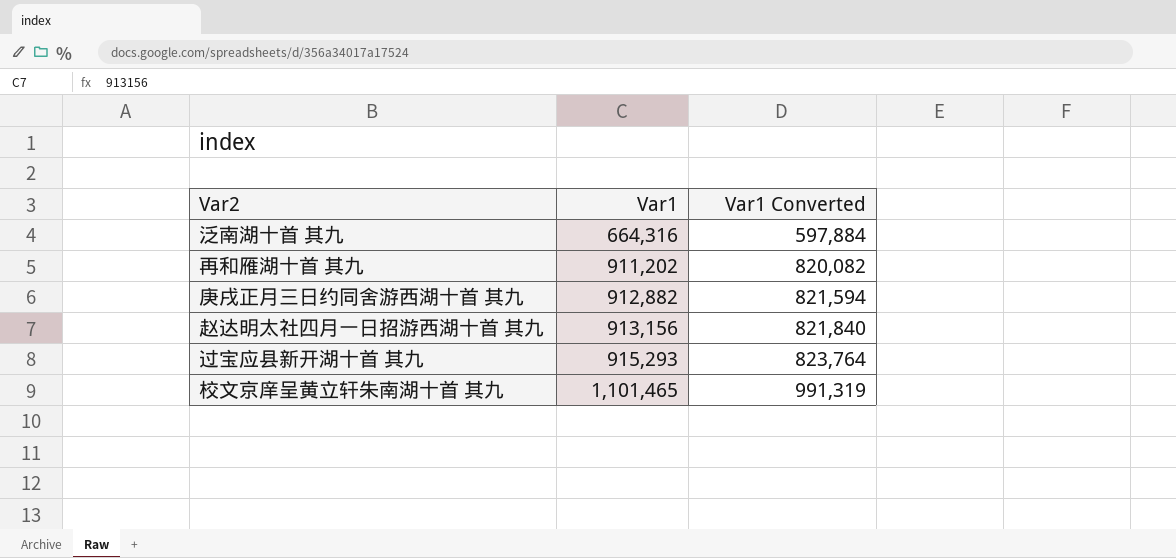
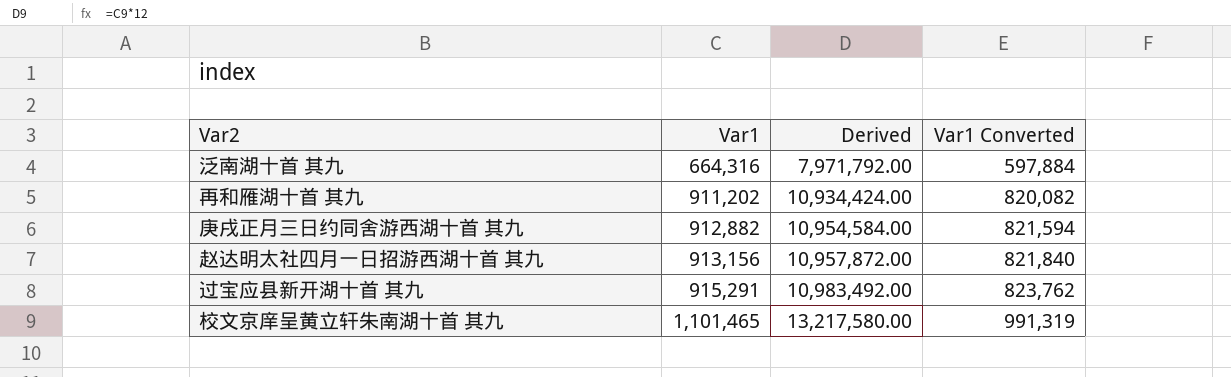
column Derived | formula: none -> [Var1] * 12
过宝应县新开湖十首 其九 | Var1: 915,293 -> 915,291
过宝应县新开湖十首 其九 | Var1 Converted: 823,764 -> 823,762

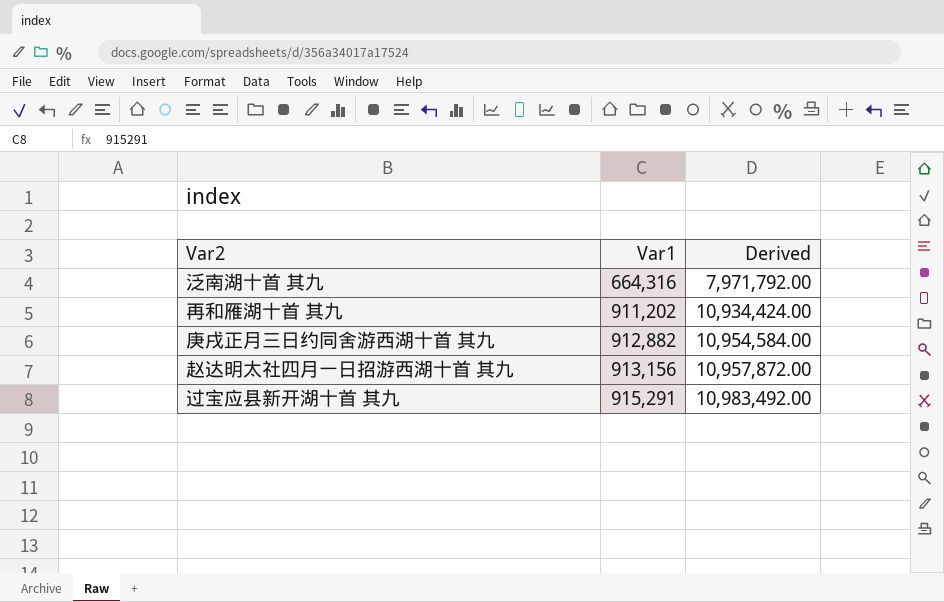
column Var1 Converted | formula: [Var1] * 0.9 -> none
row 校文京庠呈黄立轩朱南湖十首 其九: 1,101,465 | 13,217,580.00 | 991,319 -> none

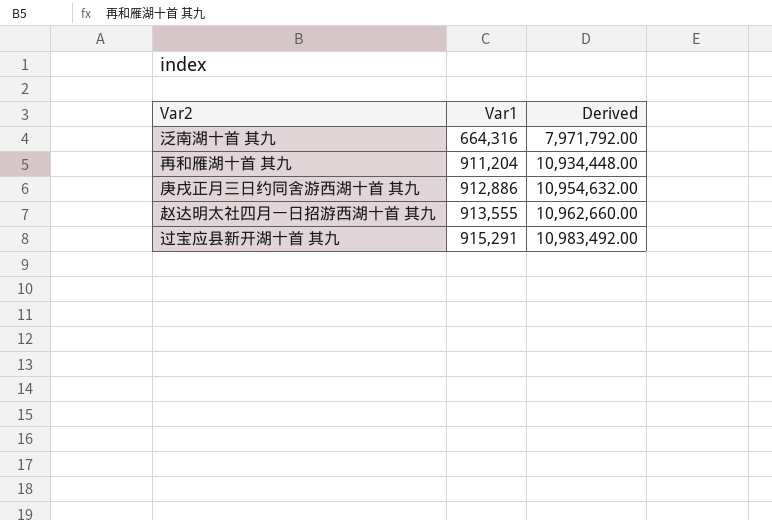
再和雁湖十首 其九 | Var1: 911,202 -> 911,204
再和雁湖十首 其九 | Derived: 10,934,424.00 -> 10,934,448.00
庚戌正月三日约同舍游西湖十首 其九 | Var1: 912,882 -> 912,886
庚戌正月三日约同舍游西湖十首 其九 | Derived: 10,954,584.00 -> 10,954,632.00
赵达明太社四月一日招游西湖十首 其九 | Var1: 913,156 -> 913,555
赵达明太社四月一日招游西湖十首 其九 | Derived: 10,957,872.00 -> 10,962,660.00

